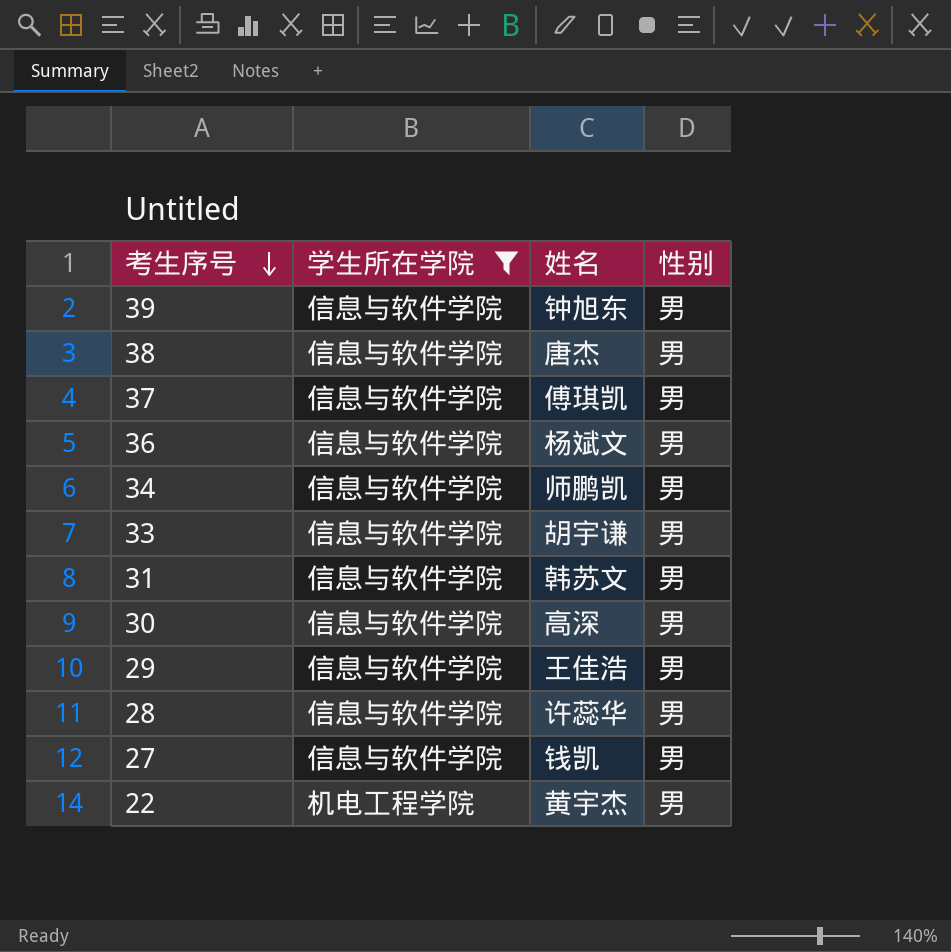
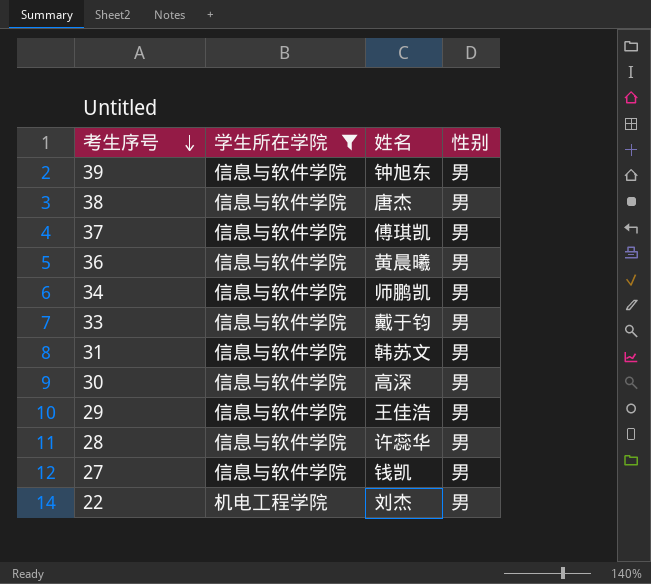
36 | 姓名: 杨斌文 -> 黄晨曦
33 | 姓名: 胡宇谦 -> 戴于钧
22 | 姓名: 黄宇杰 -> 刘杰

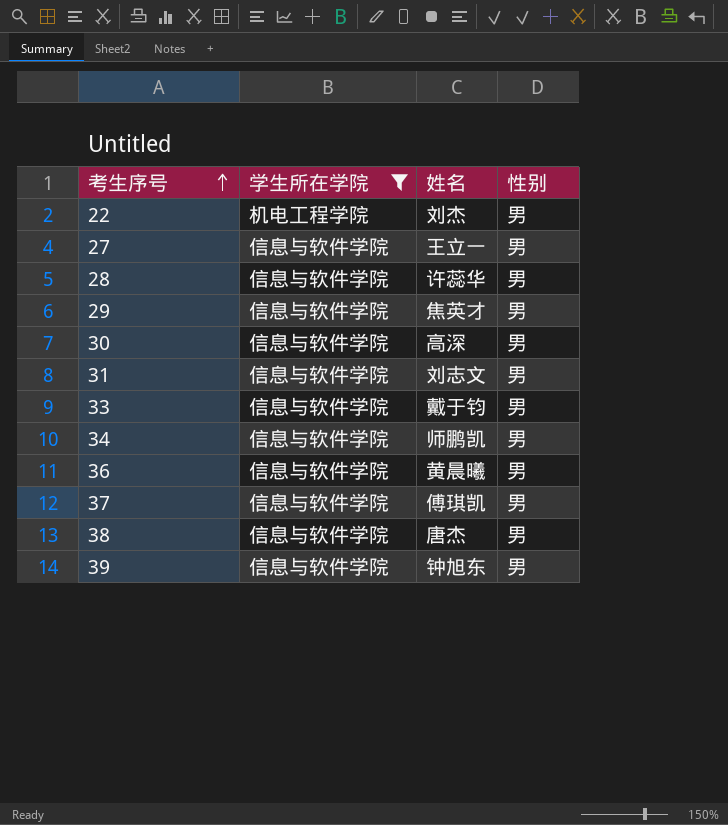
row order: 考生序号 descending -> 考生序号 ascending
27 | 姓名: 钱凯 -> 王立一
29 | 姓名: 王佳浩 -> 焦英才
31 | 姓名: 韩苏文 -> 刘志文

